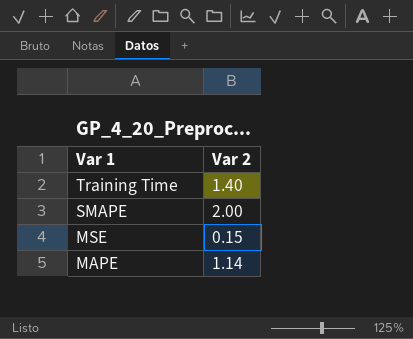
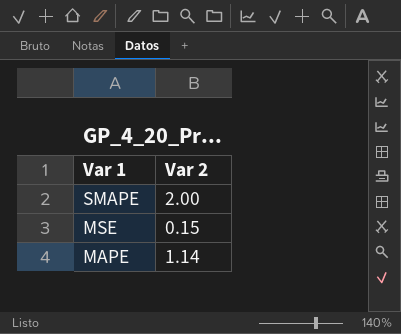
row Training Time: 1.40 -> none

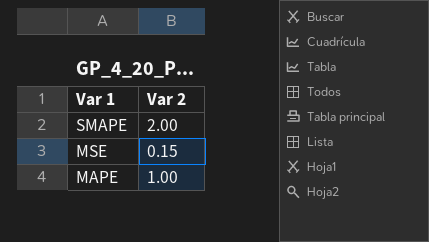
MAPE | Var 2: 1.14 -> 1.00

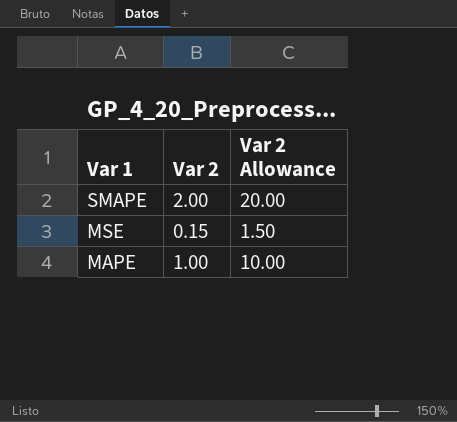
column Var 2 Allowance | formula: none -> [Var 2] * 10

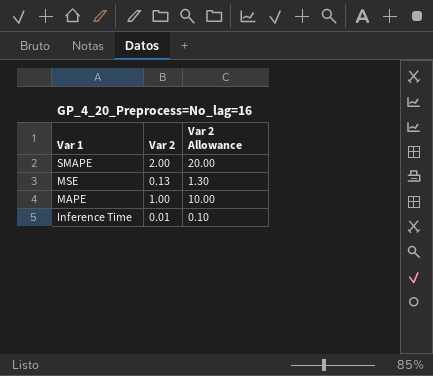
MSE | Var 2: 0.15 -> 0.13
MSE | Var 2 Allowance: 1.50 -> 1.30
row Inference Time: none -> 0.01 | 0.10

